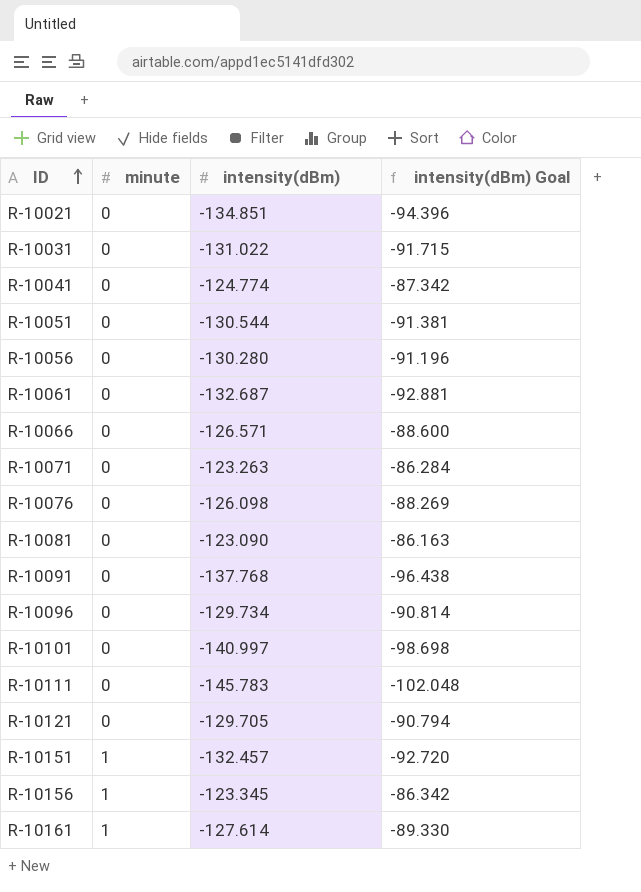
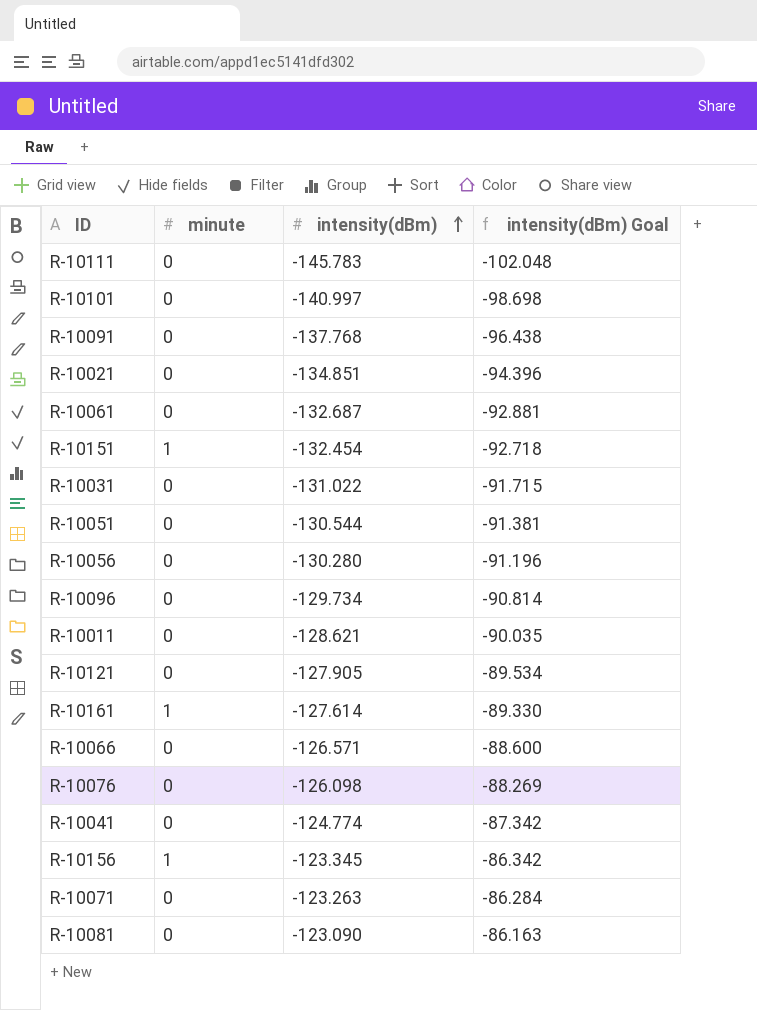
row order: ID ascending -> intensity(dBm) ascending
R-10151 | intensity(dBm): -132.457 -> -132.454
R-10151 | intensity(dBm) Goal: -92.720 -> -92.718
row R-10011: none -> 0 | -128.621 | -90.035
R-10121 | intensity(dBm): -129.705 -> -127.905
R-10121 | intensity(dBm) Goal: -90.794 -> -89.534

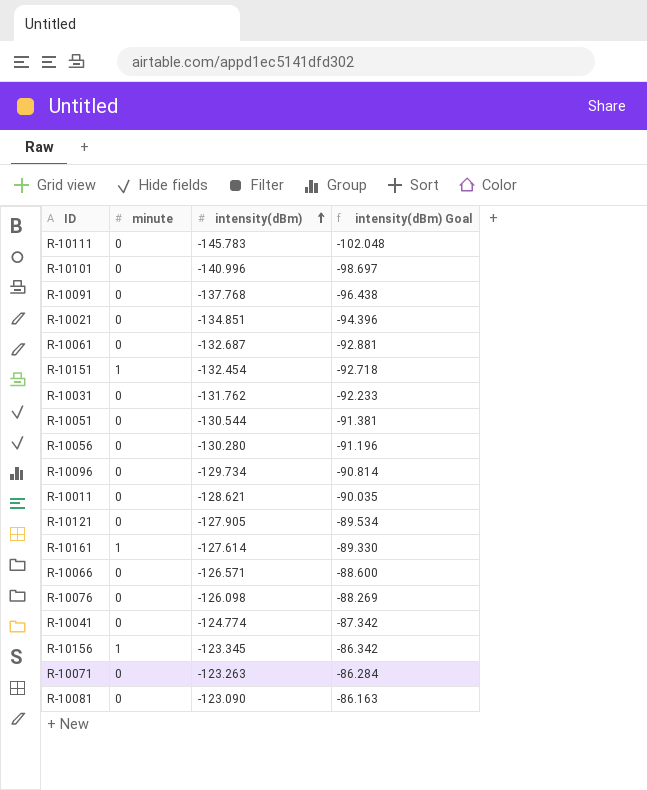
R-10101 | intensity(dBm): -140.997 -> -140.996
R-10101 | intensity(dBm) Goal: -98.698 -> -98.697
R-10031 | intensity(dBm): -131.022 -> -131.762
R-10031 | intensity(dBm) Goal: -91.715 -> -92.233

